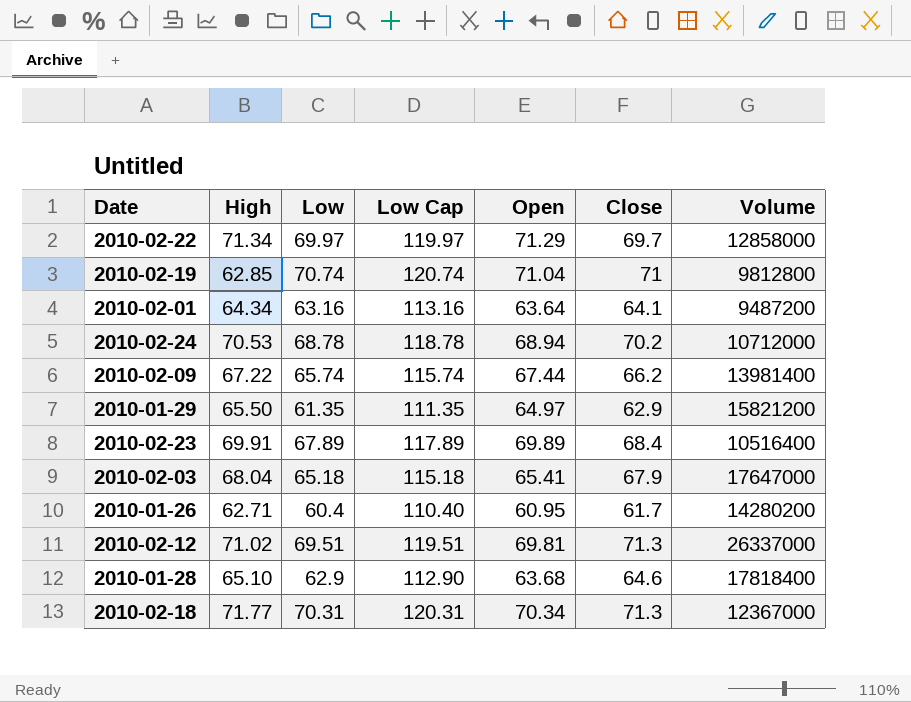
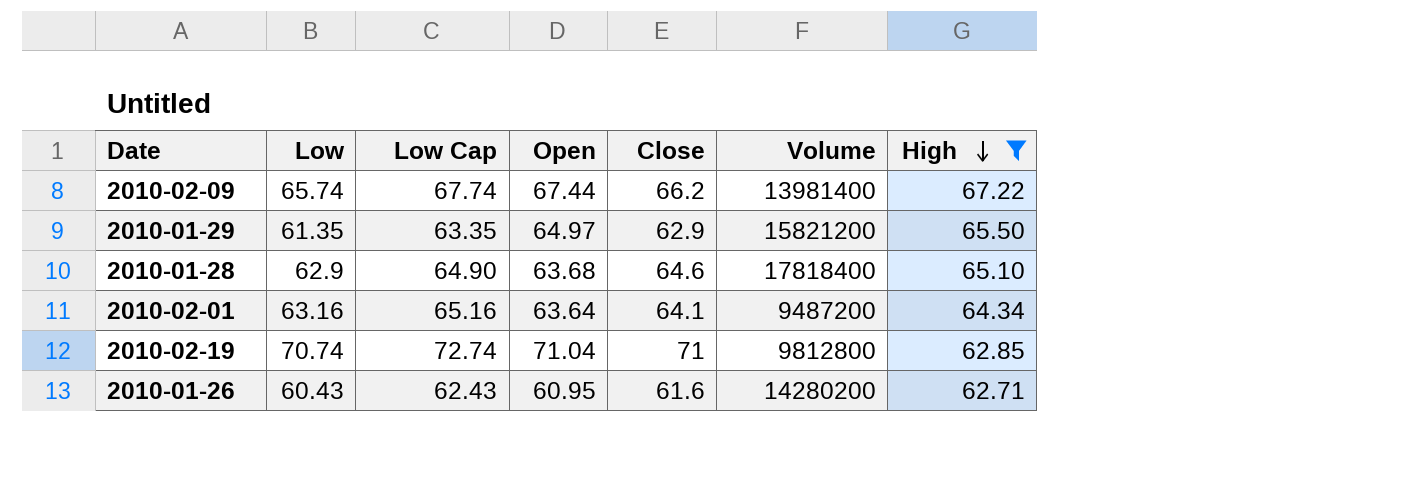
filter: none -> High <= 67.22
row order: none -> High descending
column Low Cap | formula: [Low] + 50 -> [Low] + 2
column High | position: 2 -> 7
2010-01-26 | Low: 60.4 -> 60.43
2010-01-26 | Close: 61.7 -> 61.6

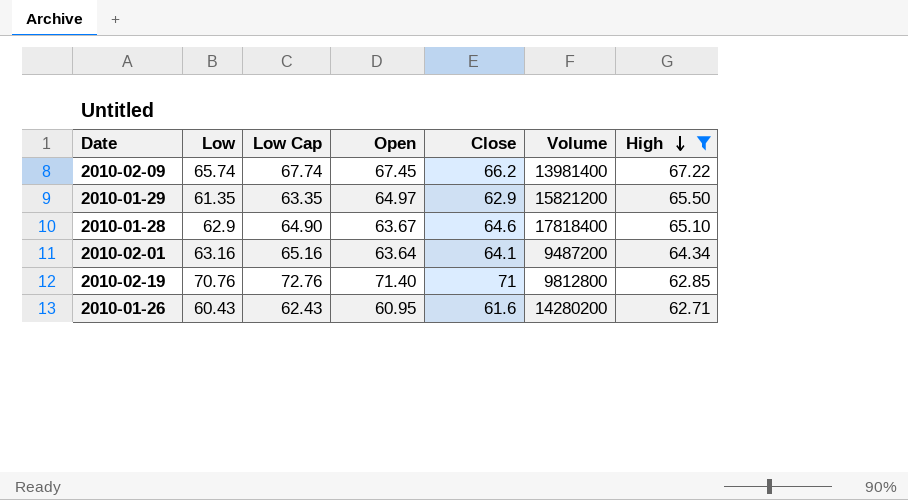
2010-02-09 | Open: 67.44 -> 67.45
2010-01-28 | Open: 63.68 -> 63.67
2010-02-19 | Low: 70.74 -> 70.76
2010-02-19 | Low Cap: 72.74 -> 72.76
2010-02-19 | Open: 71.04 -> 71.40

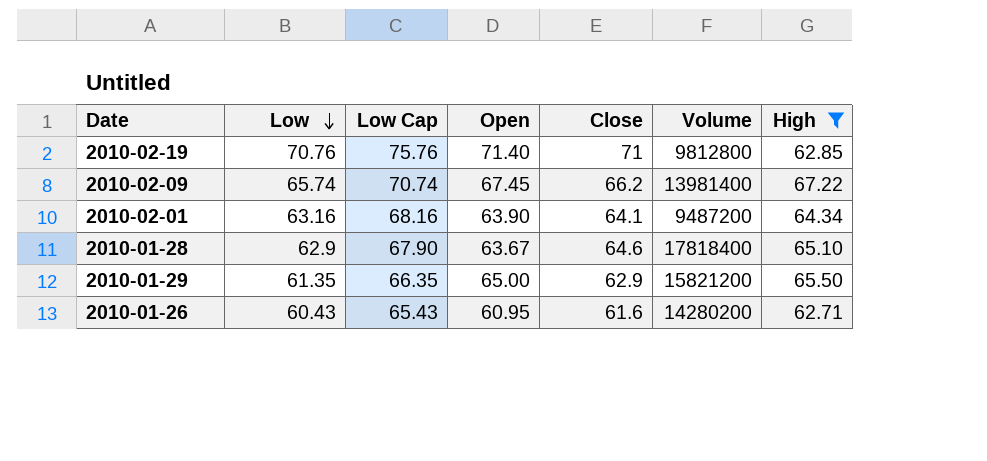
row order: High descending -> Low descending
column Low Cap | formula: [Low] + 2 -> [Low] + 5
2010-02-01 | Open: 63.64 -> 63.90
2010-01-29 | Open: 64.97 -> 65.00

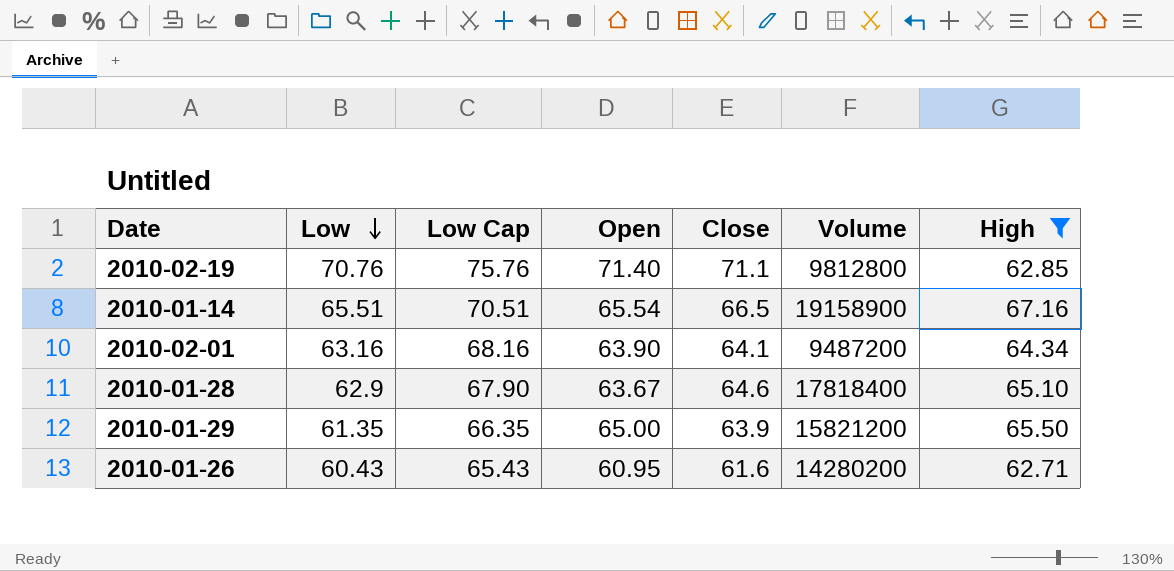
row 2010-02-09: 65.74 | 70.74 | 67.45 | 66.2 | 13981400 | 67.22 -> none
2010-02-19 | Close: 71 -> 71.1
row 2010-01-14: none -> 65.51 | 70.51 | 65.54 | 66.5 | 19158900 | 67.16
2010-01-29 | Close: 62.9 -> 63.9

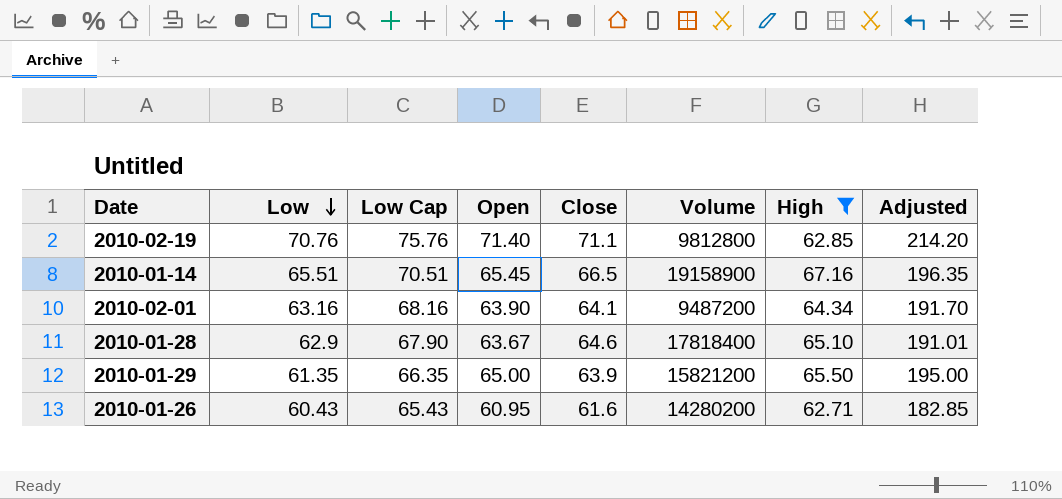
column Adjusted | formula: none -> [Open] * 3
2010-01-14 | Open: 65.54 -> 65.45

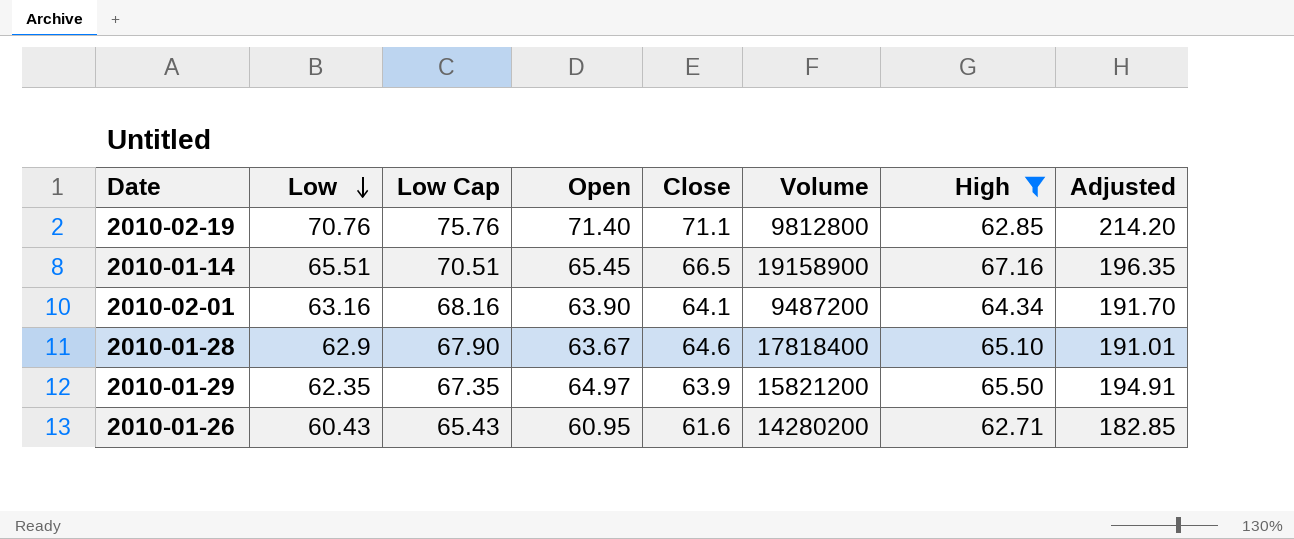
2010-01-29 | Low: 61.35 -> 62.35
2010-01-29 | Low Cap: 66.35 -> 67.35
2010-01-29 | Open: 65.00 -> 64.97
2010-01-29 | Adjusted: 195.00 -> 194.91

